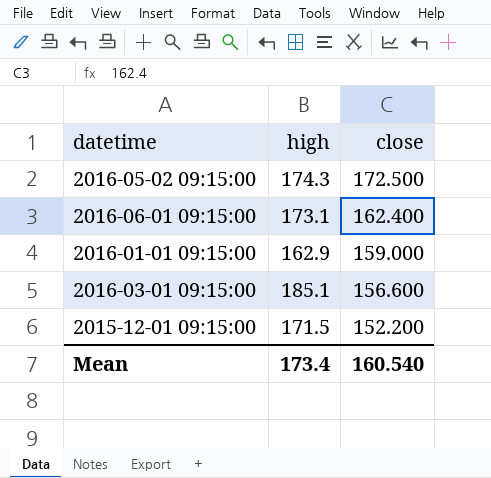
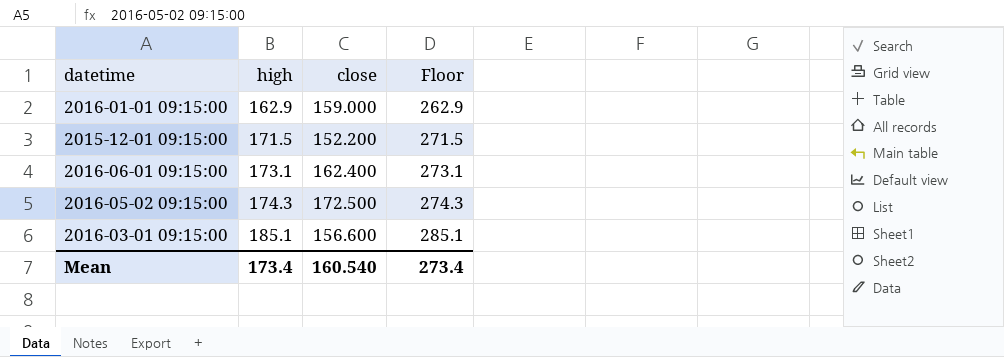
row order: close descending -> high ascending
column Floor | formula: none -> [high] + 100

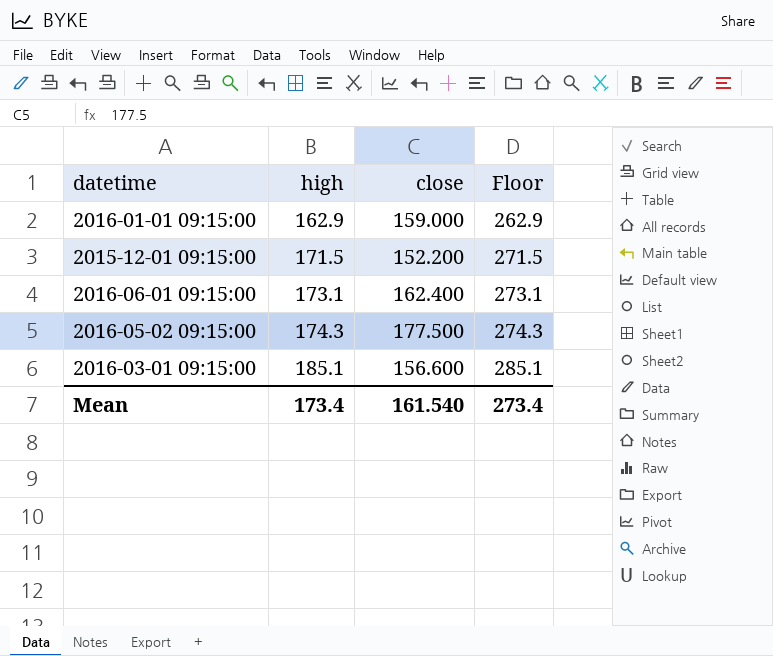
2016-05-02 09:15:00 | close: 172.500 -> 177.500
Mean | close: 160.540 -> 161.540

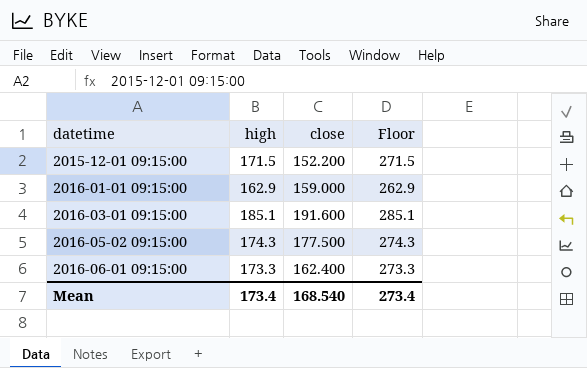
row order: high ascending -> datetime ascending
2016-03-01 09:15:00 | close: 156.600 -> 191.600
2016-06-01 09:15:00 | high: 173.1 -> 173.3
2016-06-01 09:15:00 | Floor: 273.1 -> 273.3
Mean | close: 161.540 -> 168.540

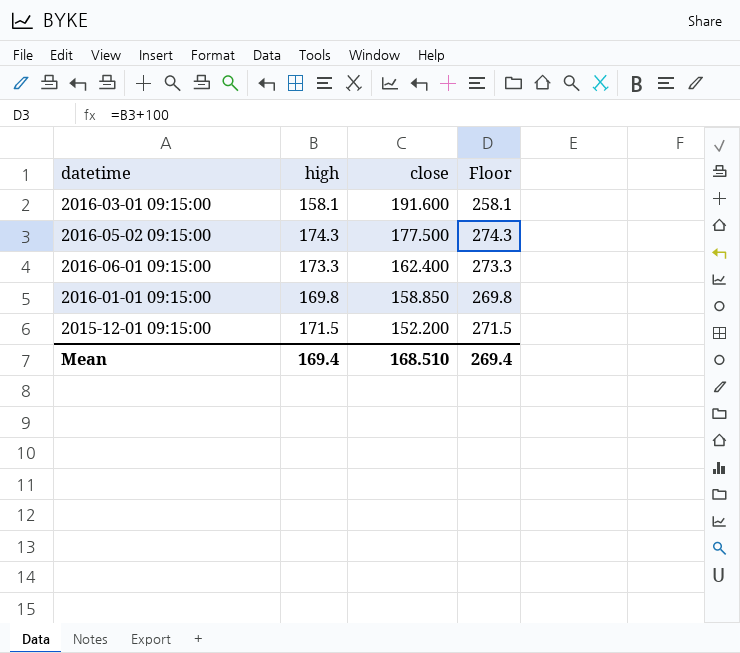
row order: datetime ascending -> close descending
2016-03-01 09:15:00 | high: 185.1 -> 158.1
2016-03-01 09:15:00 | Floor: 285.1 -> 258.1
2016-01-01 09:15:00 | high: 162.9 -> 169.8
2016-01-01 09:15:00 | close: 159.000 -> 158.850
2016-01-01 09:15:00 | Floor: 262.9 -> 269.8
Mean | high: 173.4 -> 169.4
Mean | close: 168.540 -> 168.510
Mean | Floor: 273.4 -> 269.4

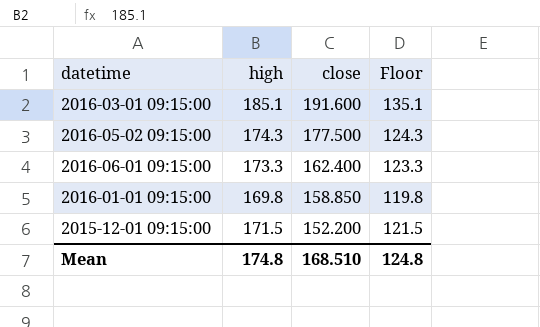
column Floor | formula: [high] + 100 -> [high] - 50
2016-03-01 09:15:00 | high: 158.1 -> 185.1
Mean | high: 169.4 -> 174.8
Mean | Floor: 269.4 -> 124.8

